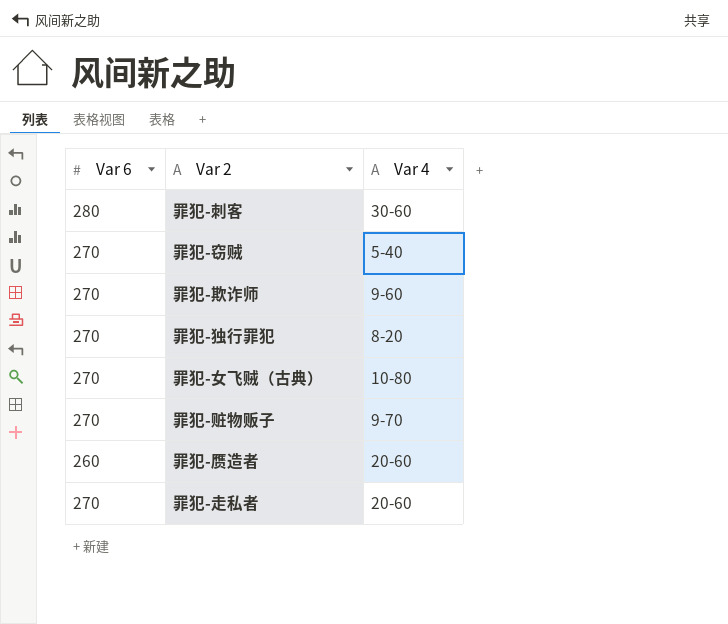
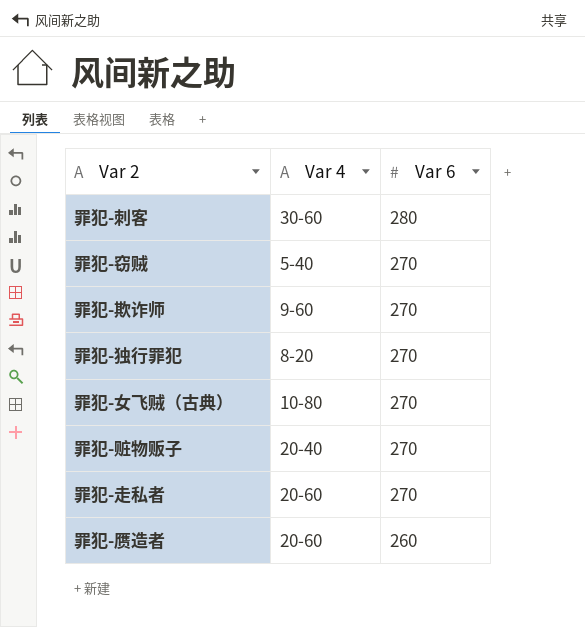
row order: none -> Var 6 descending
column Var 6 | position: 1 -> 3
罪犯-赃物贩子 | Var 4: 9-70 -> 20-40

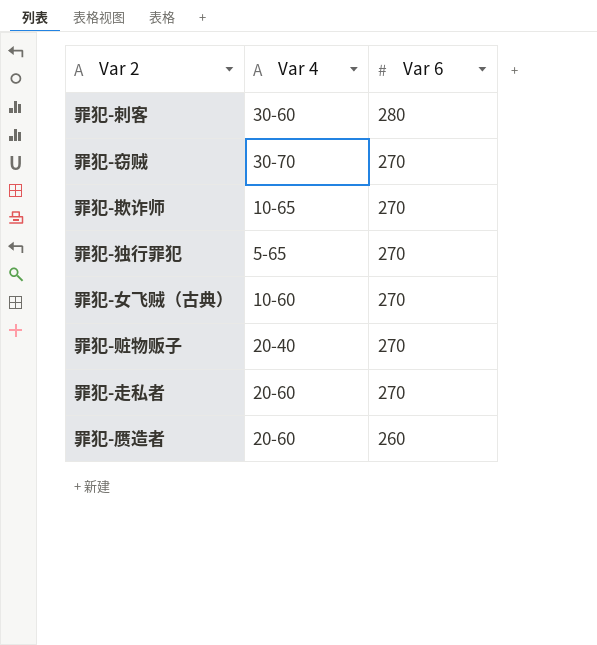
罪犯-窃贼 | Var 4: 5-40 -> 30-70
罪犯-欺诈师 | Var 4: 9-60 -> 10-65
罪犯-独行罪犯 | Var 4: 8-20 -> 5-65
罪犯-女飞贼（古典） | Var 4: 10-80 -> 10-60

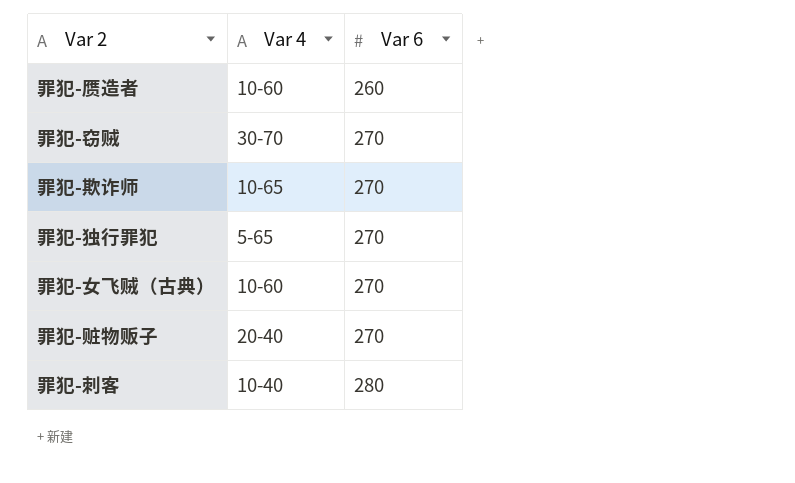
row order: Var 6 descending -> Var 6 ascending
row 罪犯-走私者: 20-60 | 270 -> none
罪犯-赝造者 | Var 4: 20-60 -> 10-60
罪犯-刺客 | Var 4: 30-60 -> 10-40

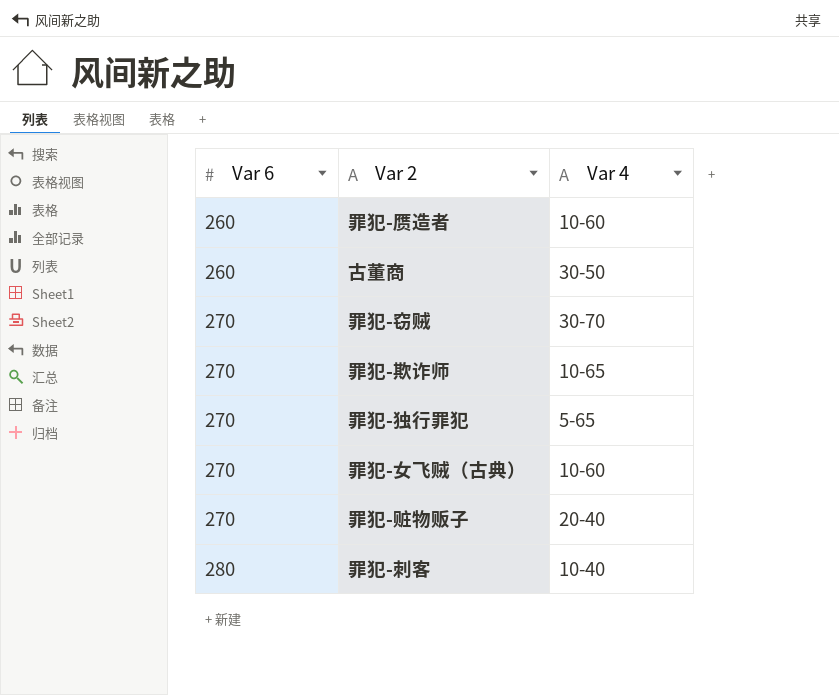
column Var 6 | position: 3 -> 1
row 古董商: none -> 260 | 30-50

